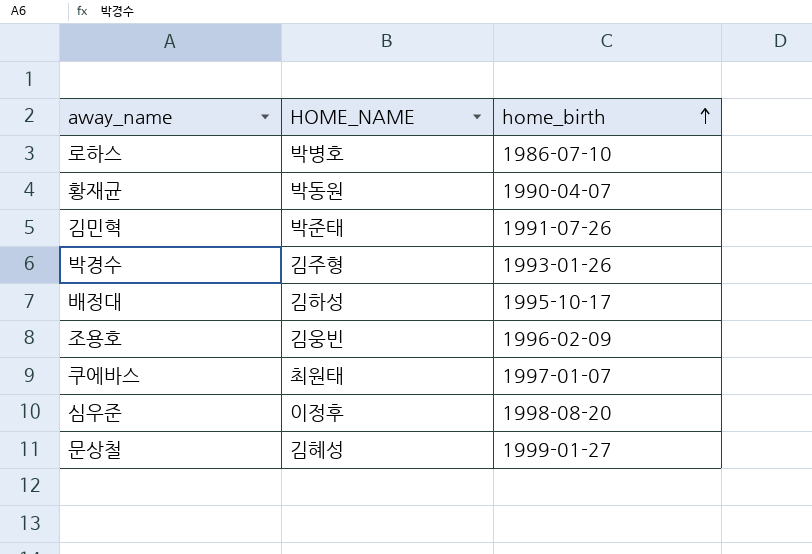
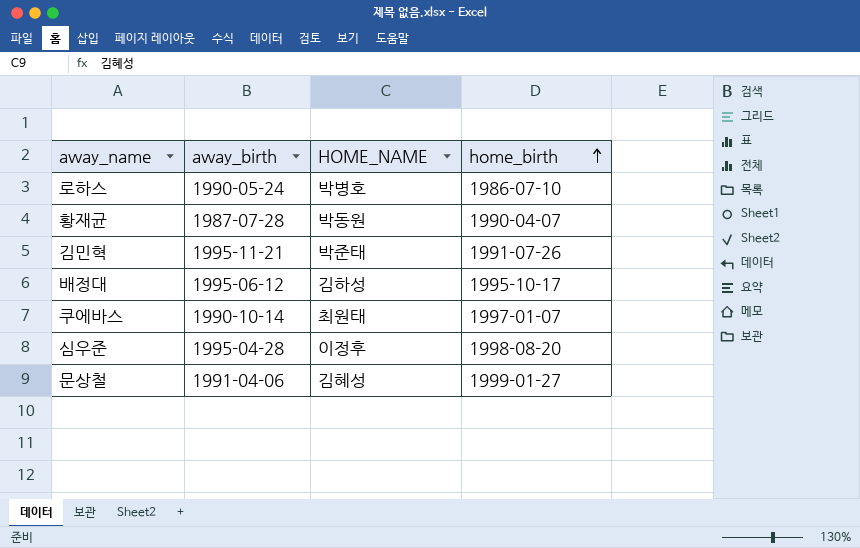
column away_birth | position: none -> 2
row 박경수: 김주형 | 1993-01-26 -> none
row 조용호: 김웅빈 | 1996-02-09 -> none

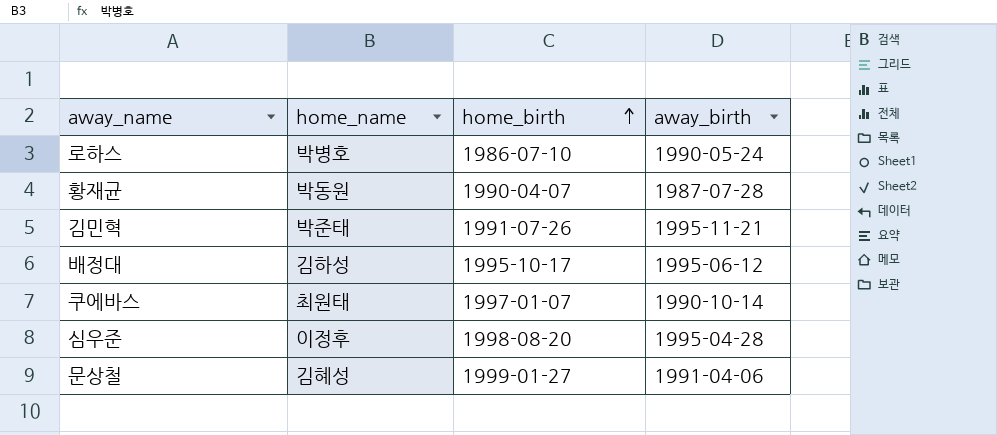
column name: HOME_NAME -> home_name
column away_birth | position: 2 -> 4

